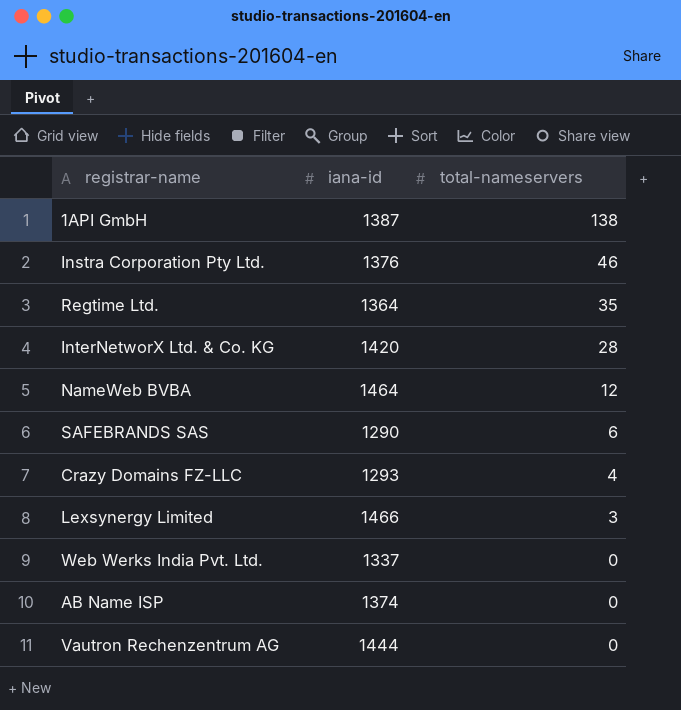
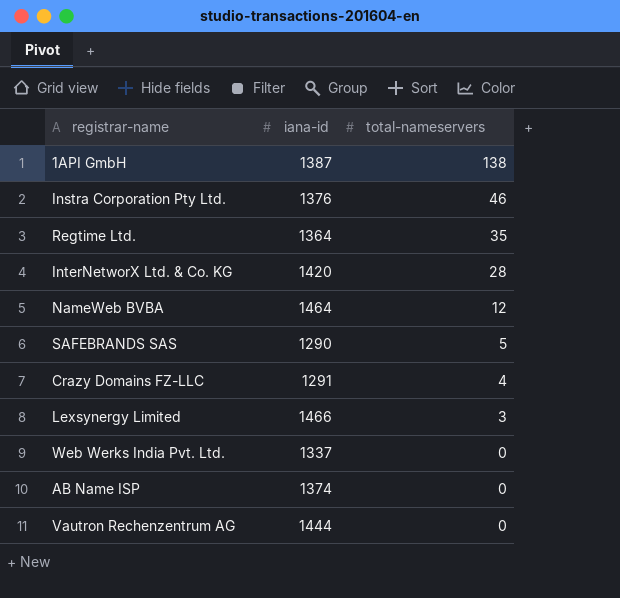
SAFEBRANDS SAS | total-nameservers: 6 -> 5
Crazy Domains FZ-LLC | iana-id: 1293 -> 1291

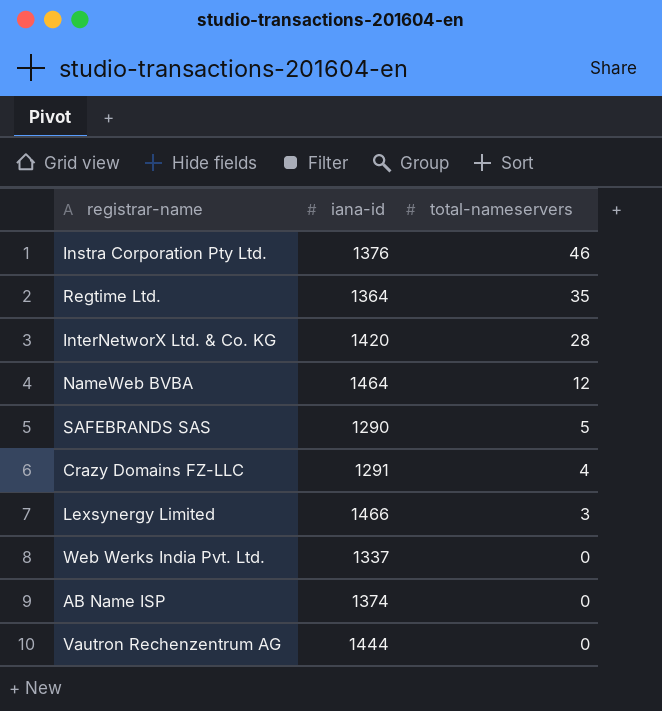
row 1API GmbH: 1387 | 138 -> none

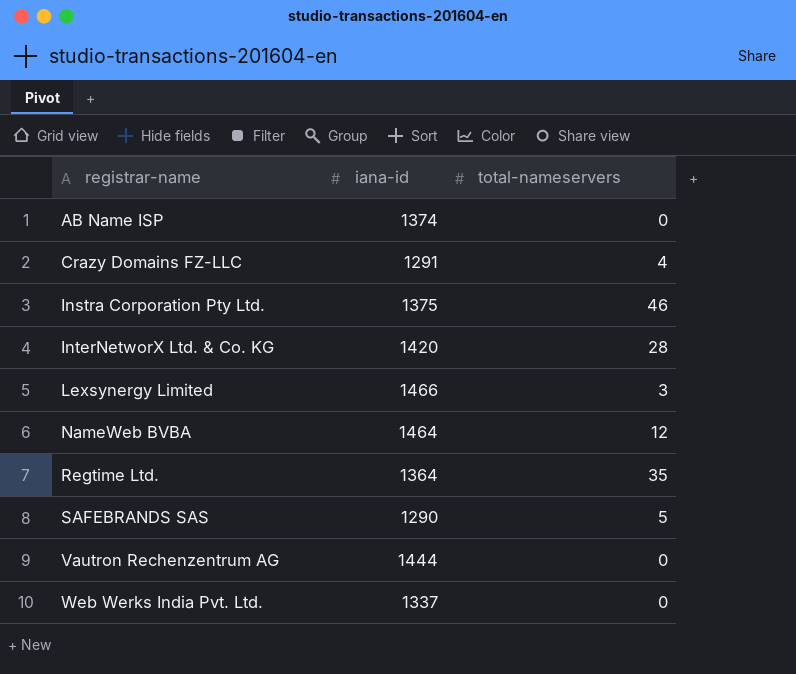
row order: total-nameservers descending -> registrar-name ascending
Instra Corporation Pty Ltd. | iana-id: 1376 -> 1375

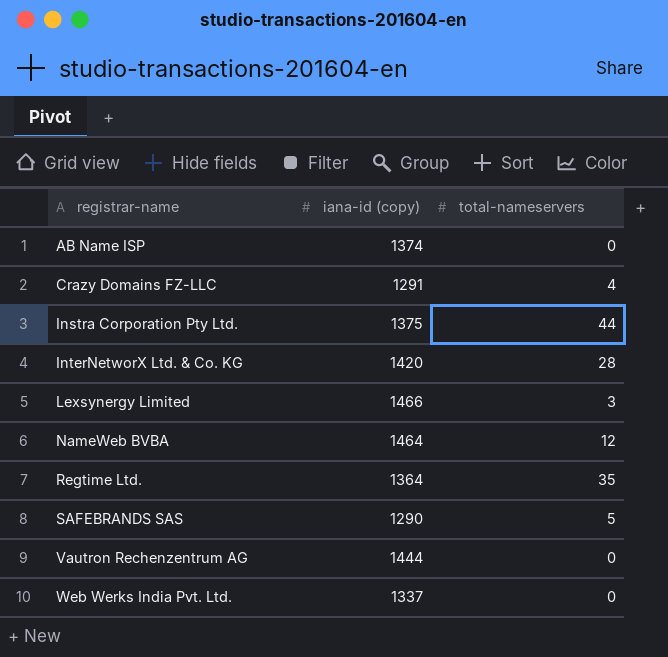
column name: iana-id -> iana-id (copy)
Instra Corporation Pty Ltd. | total-nameservers: 46 -> 44

